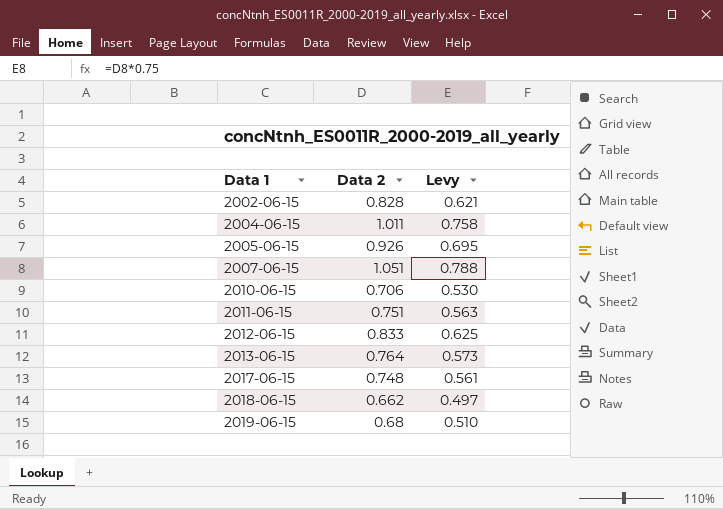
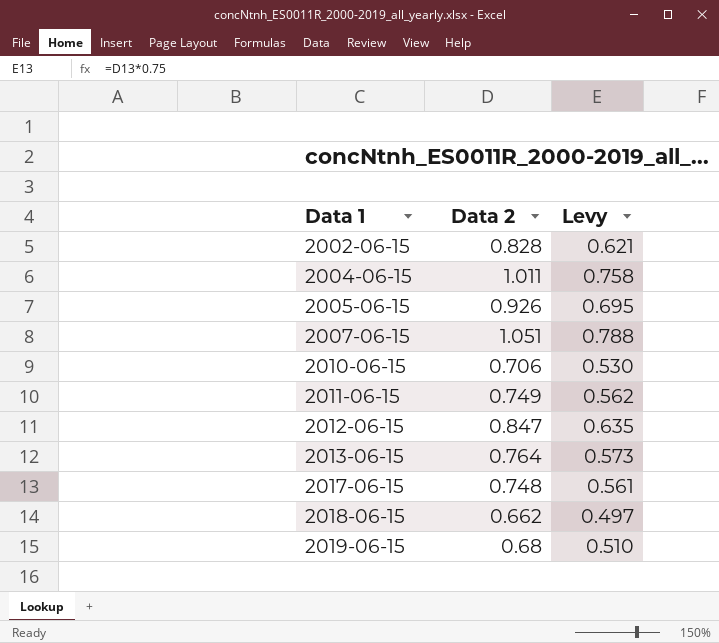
2011-06-15 | Data 2: 0.751 -> 0.749
2011-06-15 | Levy: 0.563 -> 0.562
2012-06-15 | Data 2: 0.833 -> 0.847
2012-06-15 | Levy: 0.625 -> 0.635

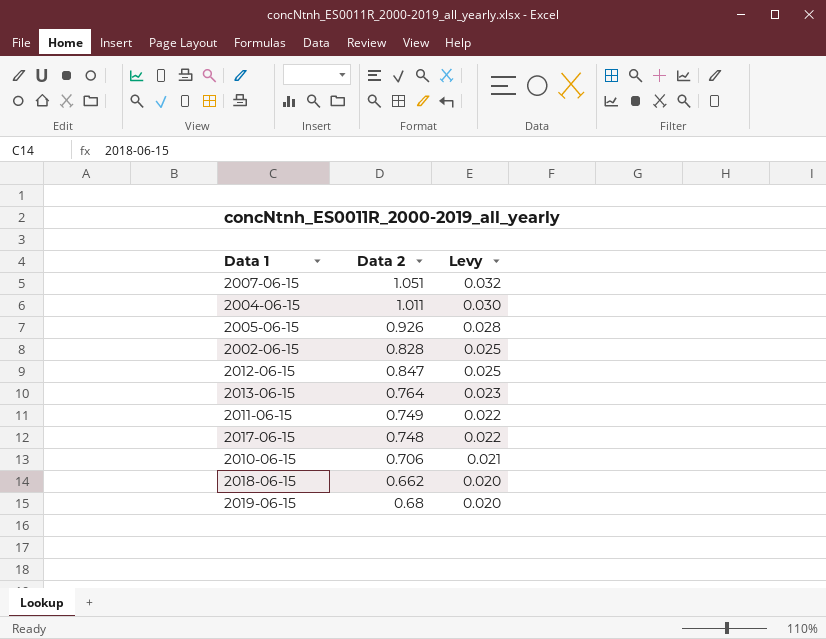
row order: Data 1 ascending -> Levy descending
column Levy | formula: [Data 2] * 0.75 -> [Data 2] * 0.03

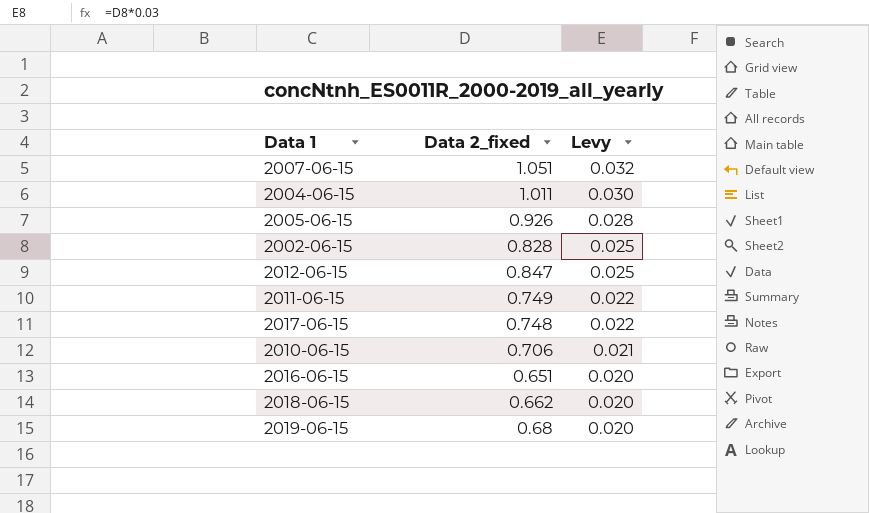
column name: Data 2 -> Data 2_fixed
row 2013-06-15: 0.764 | 0.023 -> none
row 2016-06-15: none -> 0.651 | 0.020

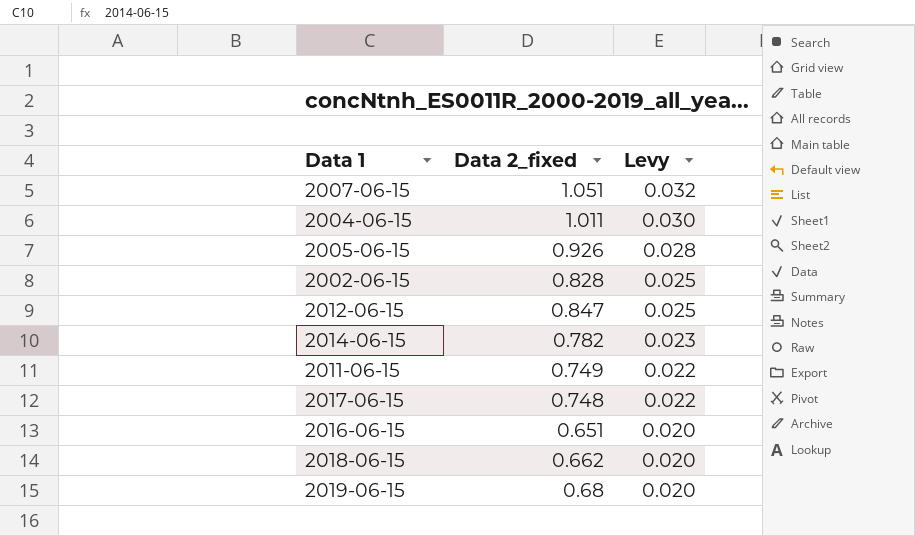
row 2010-06-15: 0.706 | 0.021 -> none
row 2014-06-15: none -> 0.782 | 0.023

